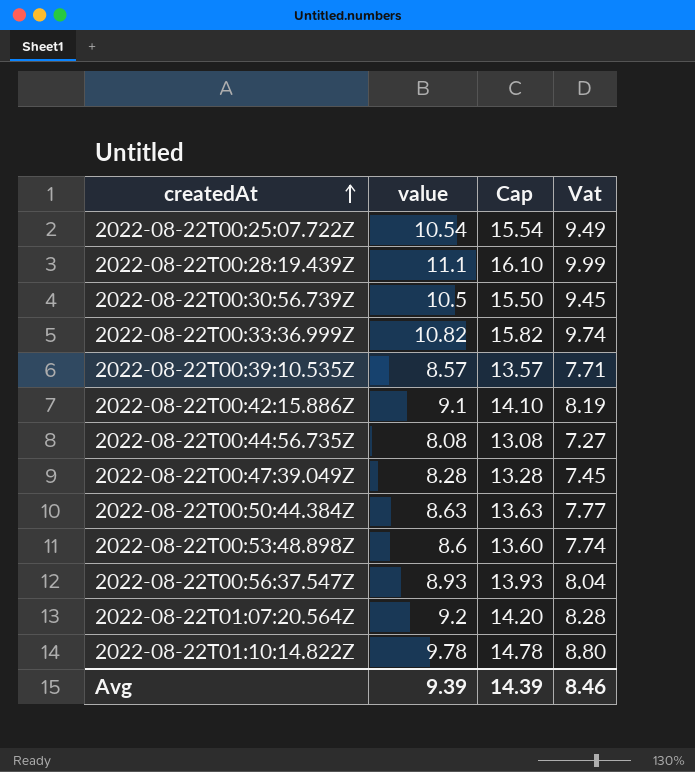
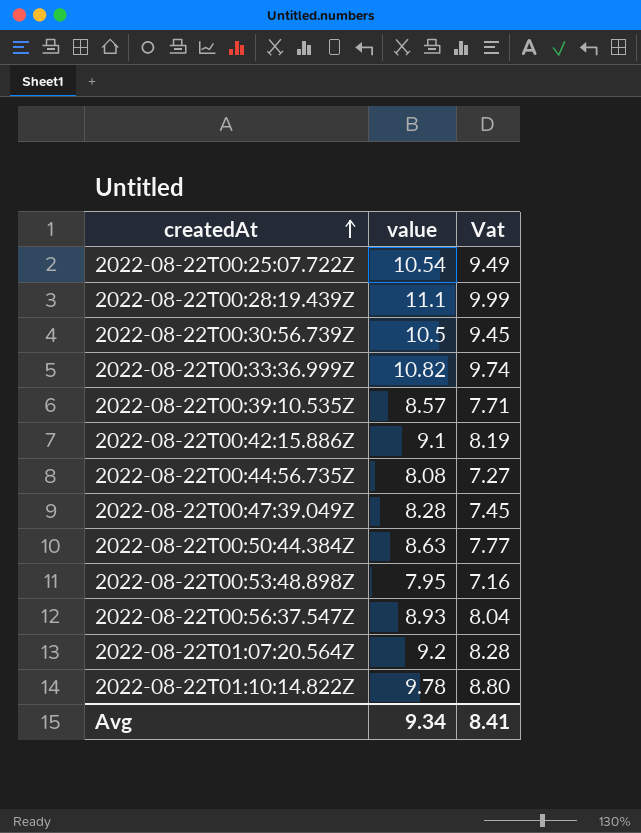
column Cap | formula: [value] + 5 -> none
2022-08-22T00:53:48.898Z | value: 8.6 -> 7.95
2022-08-22T00:53:48.898Z | Vat: 7.74 -> 7.16
Avg | value: 9.39 -> 9.34
Avg | Vat: 8.46 -> 8.41

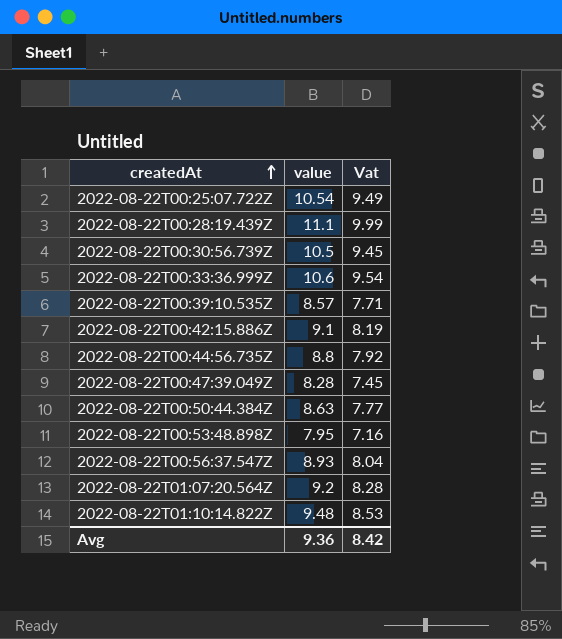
2022-08-22T00:33:36.999Z | value: 10.82 -> 10.6
2022-08-22T00:33:36.999Z | Vat: 9.74 -> 9.54
2022-08-22T00:44:56.735Z | value: 8.08 -> 8.8
2022-08-22T00:44:56.735Z | Vat: 7.27 -> 7.92
2022-08-22T01:10:14.822Z | value: 9.78 -> 9.48
2022-08-22T01:10:14.822Z | Vat: 8.80 -> 8.53
Avg | value: 9.34 -> 9.36
Avg | Vat: 8.41 -> 8.42

